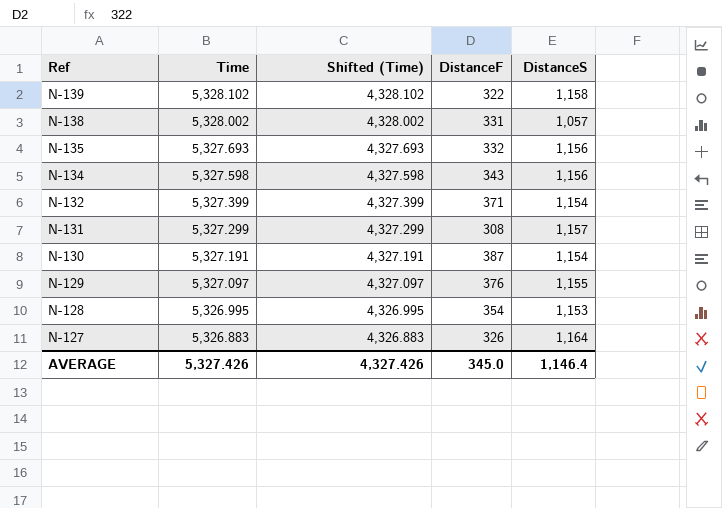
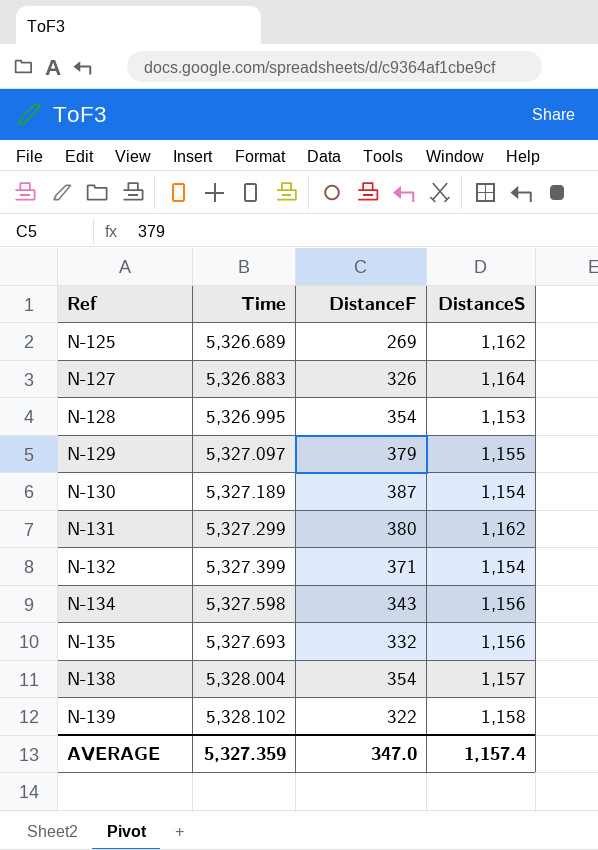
row order: Ref descending -> Ref ascending
column Shifted (Time) | formula: [Time] - 1000 -> none
row N-125: none -> 5,326.689 | 269 | 1,162
N-129 | DistanceF: 376 -> 379
N-130 | Time: 5,327.191 -> 5,327.189
N-131 | DistanceF: 308 -> 380
N-131 | DistanceS: 1,157 -> 1,162
N-138 | Time: 5,328.002 -> 5,328.004
N-138 | DistanceF: 331 -> 354
N-138 | DistanceS: 1,057 -> 1,157
AVERAGE | Time: 5,327.426 -> 5,327.359
AVERAGE | DistanceF: 345.0 -> 347.0
AVERAGE | DistanceS: 1,146.4 -> 1,157.4

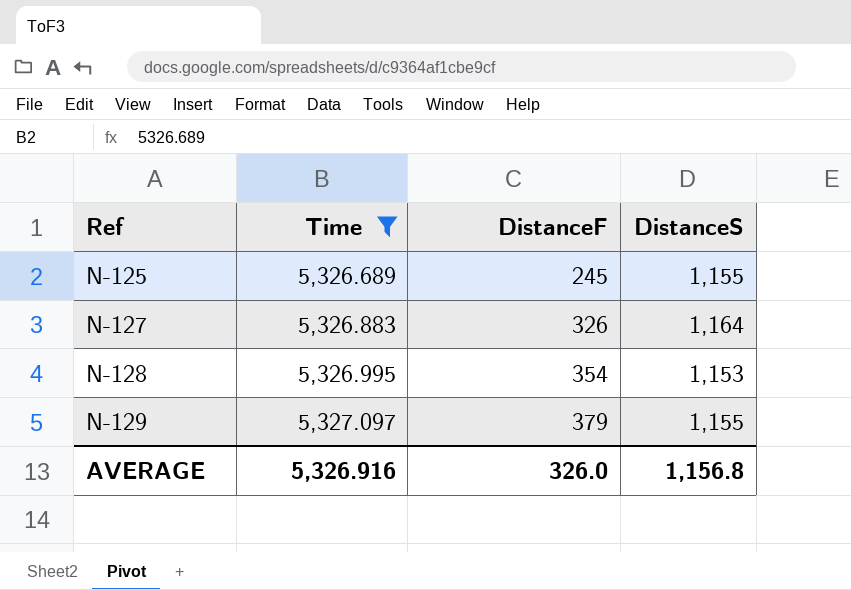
filter: none -> Time <= 5,327.097
N-125 | DistanceF: 269 -> 245
N-125 | DistanceS: 1,162 -> 1,155
AVERAGE | Time: 5,327.359 -> 5,326.916
AVERAGE | DistanceF: 347.0 -> 326.0
AVERAGE | DistanceS: 1,157.4 -> 1,156.8

